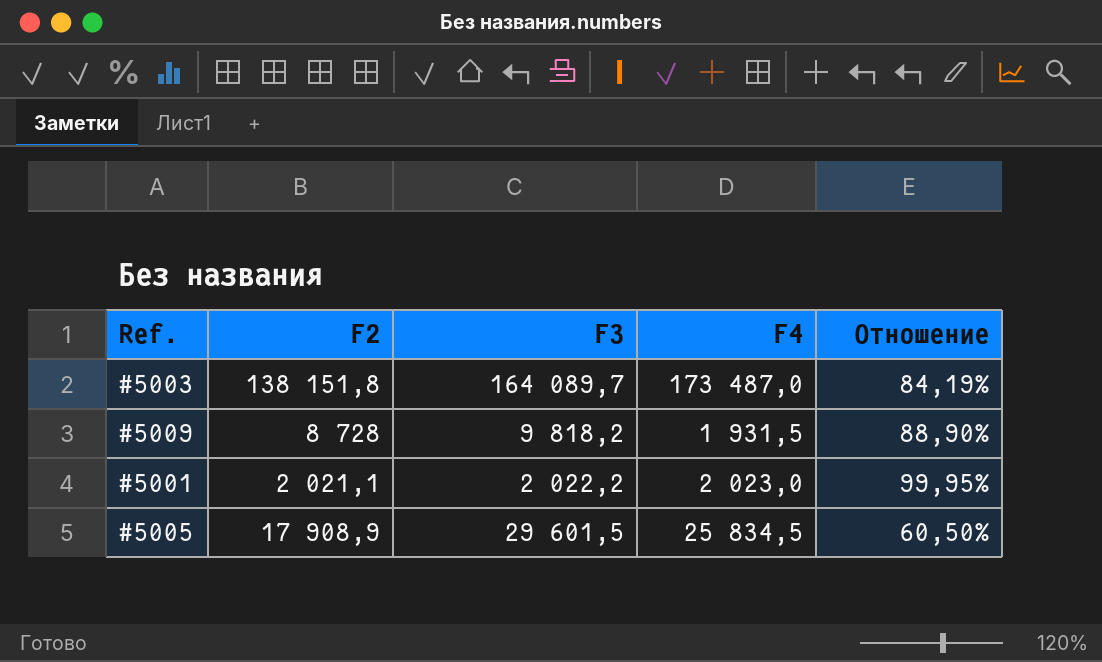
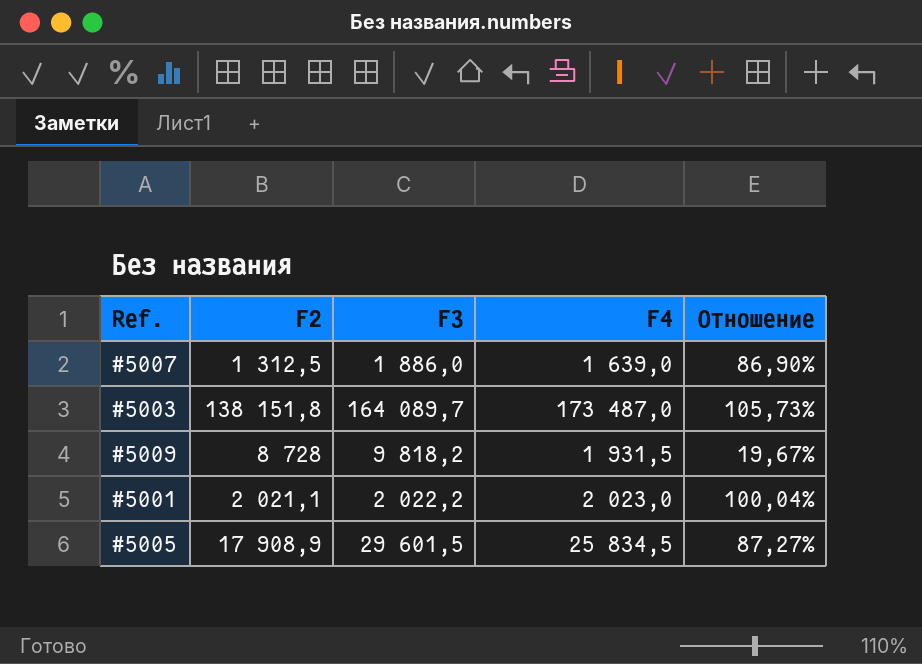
column Отношение | formula: [F2] / [F3] -> [F4] / [F3]
row #5007: none -> 1 312,5 | 1 886,0 | 1 639,0 | 86,90%

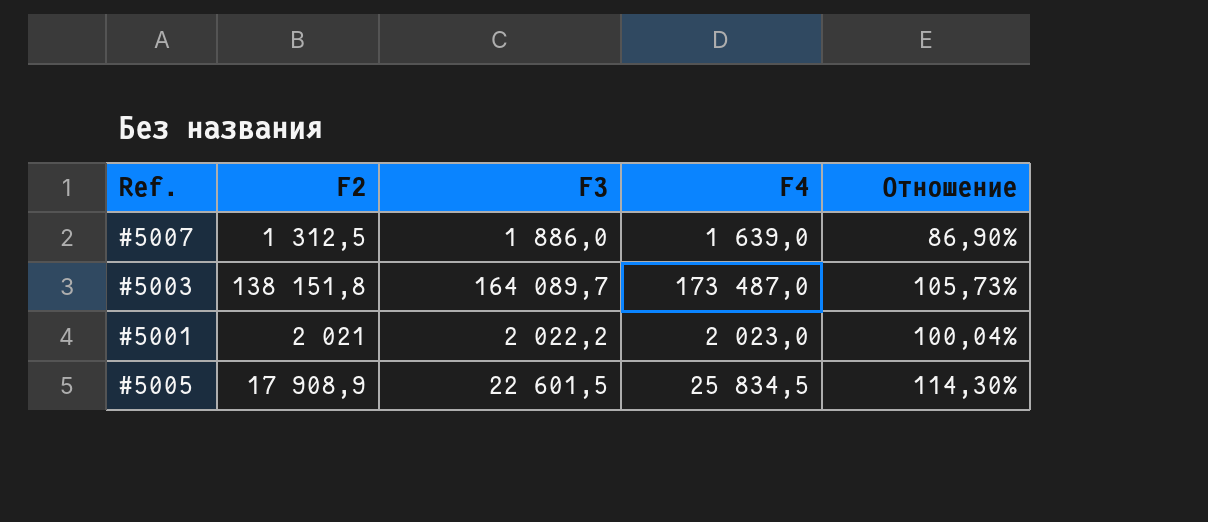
row #5009: 8 728 | 9 818,2 | 1 931,5 | 19,67% -> none
#5001 | F2: 2 021,1 -> 2 021
#5005 | F3: 29 601,5 -> 22 601,5
#5005 | Отношение: 87,27% -> 114,30%

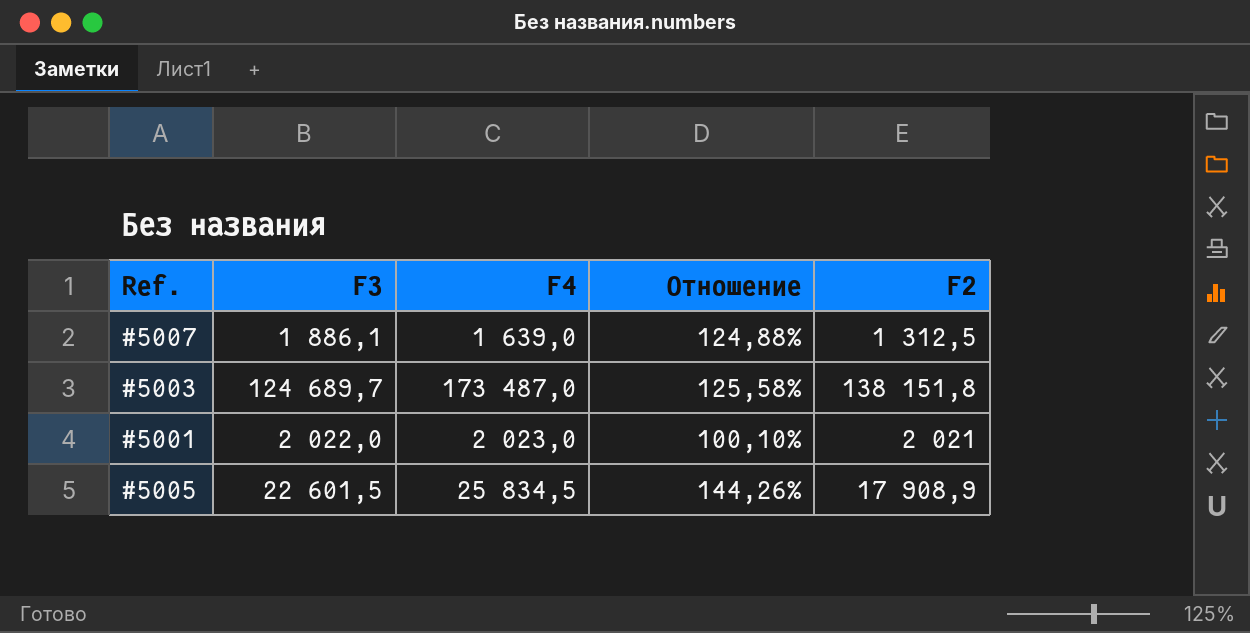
column Отношение | formula: [F4] / [F3] -> [F4] / [F2]
column F2 | position: 2 -> 5
#5007 | F3: 1 886,0 -> 1 886,1
#5003 | F3: 164 089,7 -> 124 689,7
#5001 | F3: 2 022,2 -> 2 022,0

